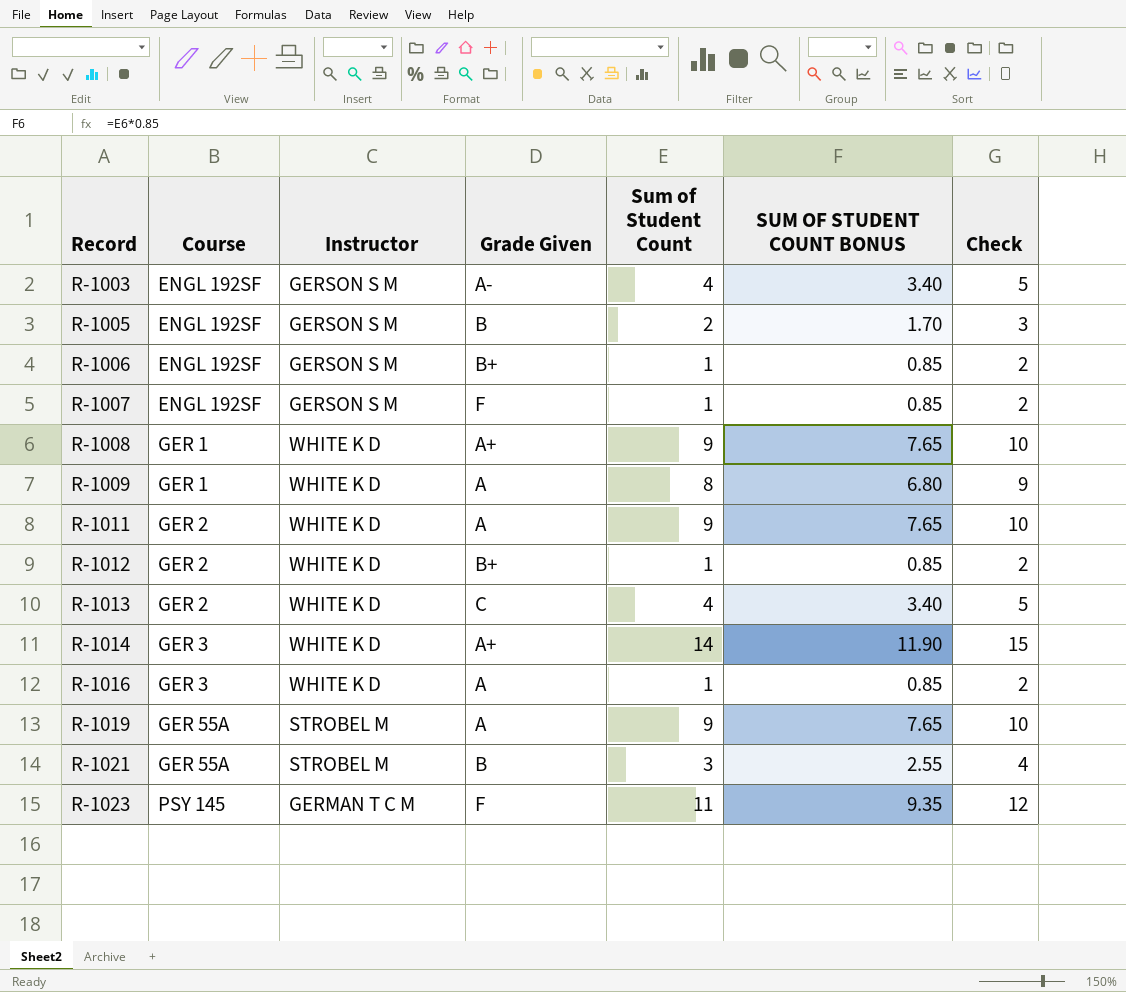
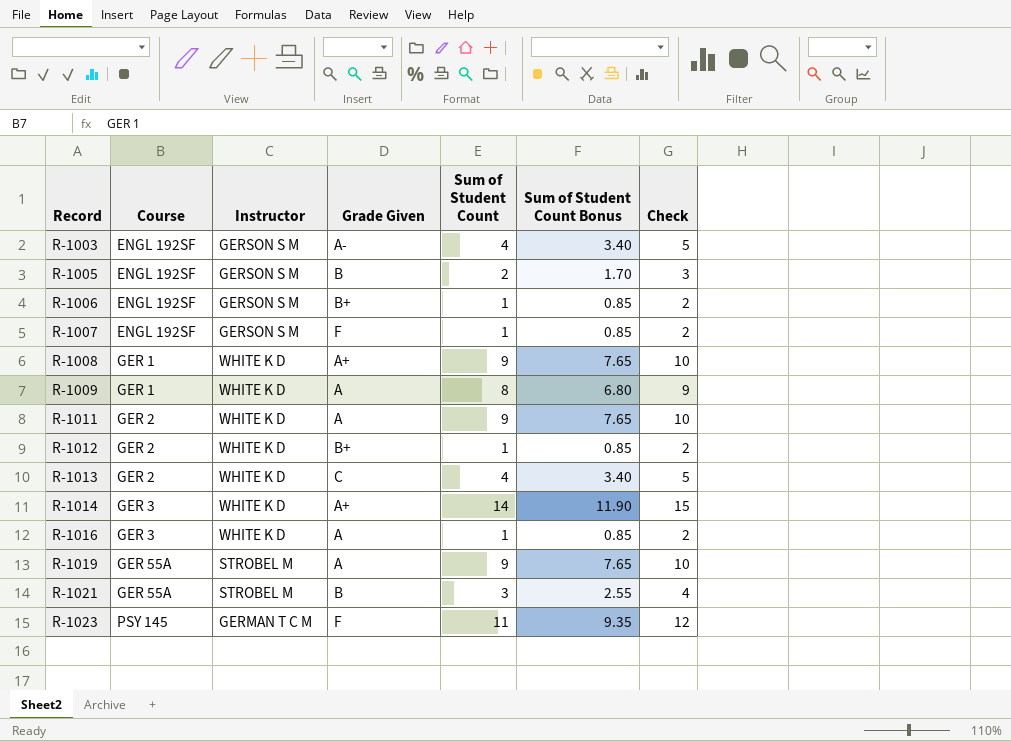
column name: SUM OF STUDENT COUNT BONUS -> Sum of Student Count Bonus

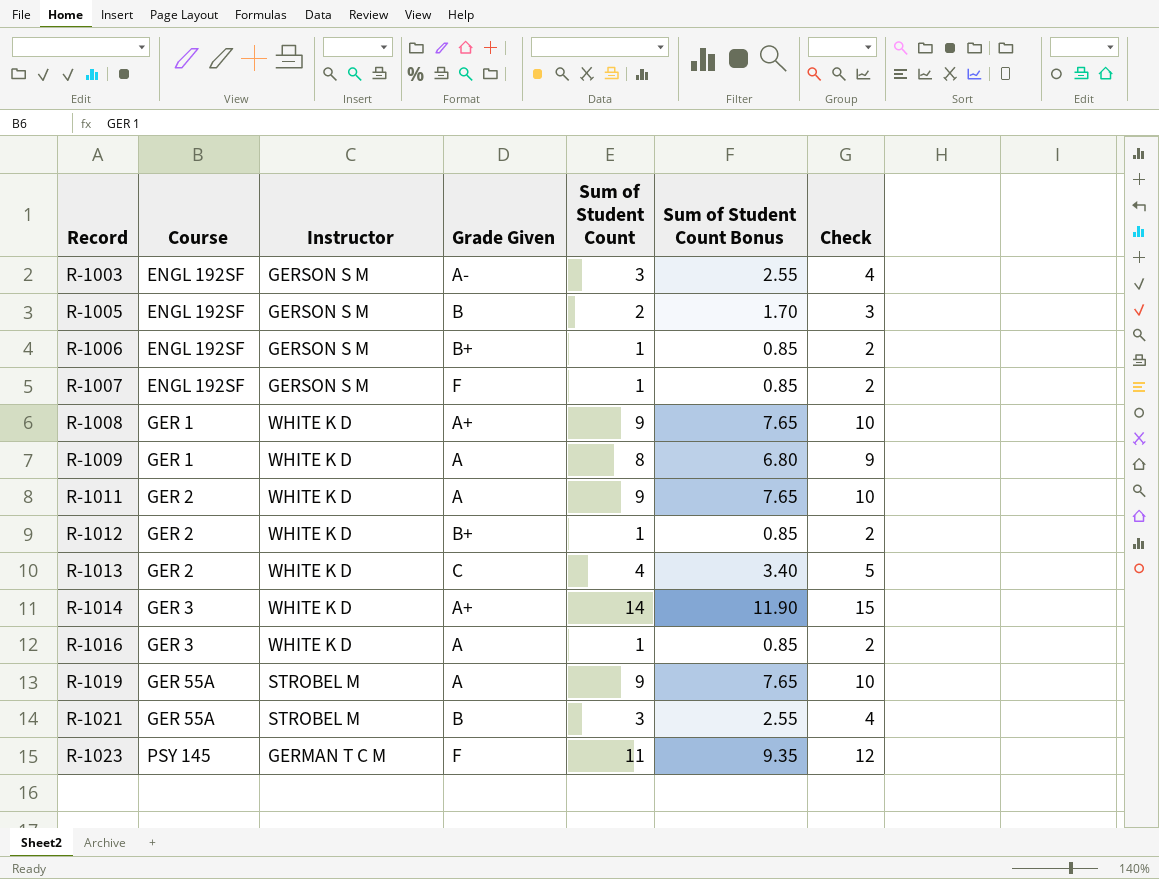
R-1003 | Sum of Student Count: 4 -> 3
R-1003 | Sum of Student Count Bonus: 3.40 -> 2.55
R-1003 | Check: 5 -> 4

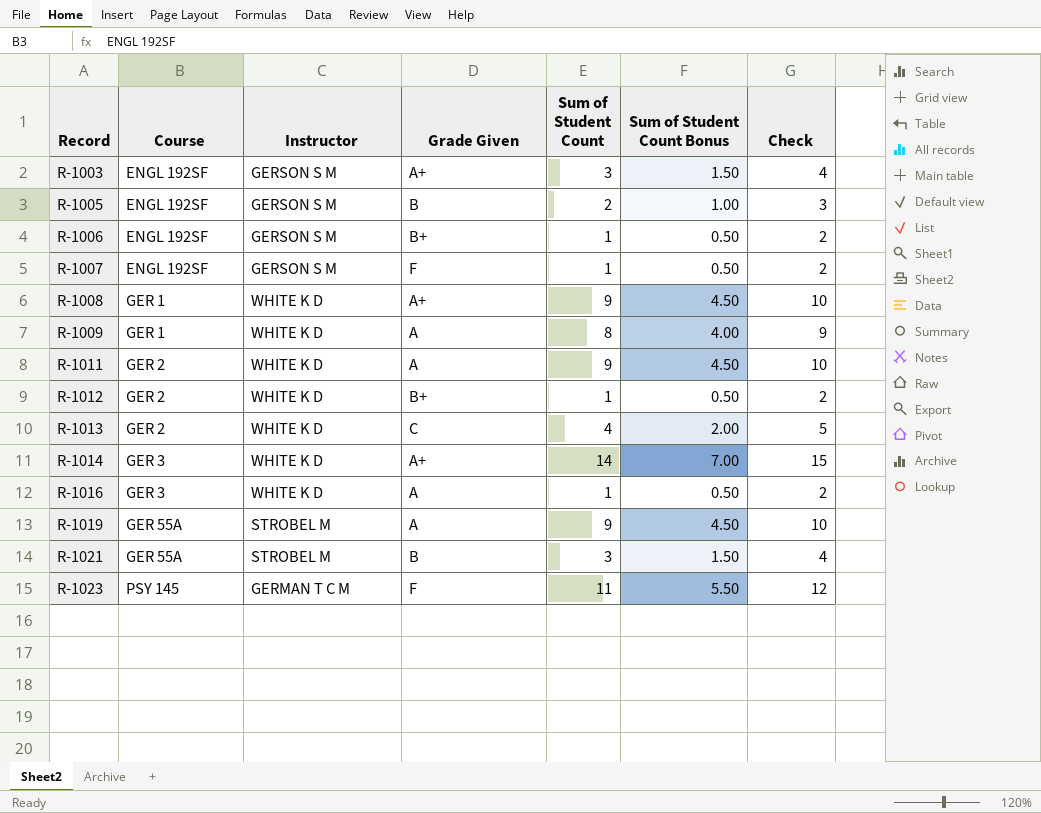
column Sum of Student Count Bonus | formula: [Sum of Student Count] * 0.85 -> [Sum of Student Count] * 0.5
R-1003 | Grade Given: A- -> A+

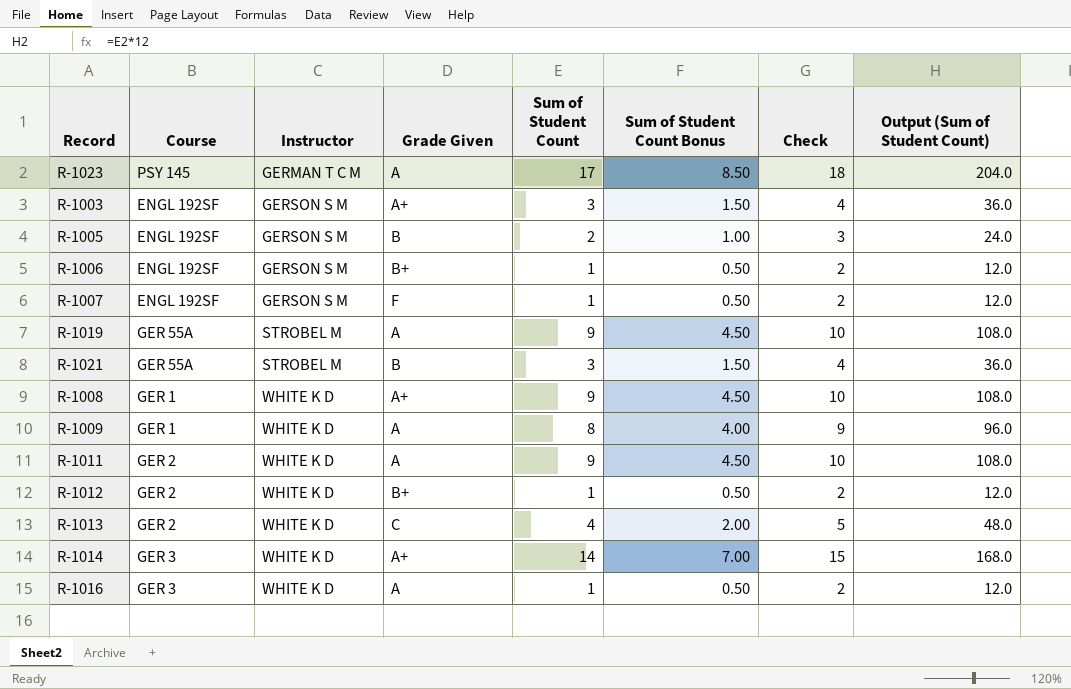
row order: Record ascending -> Instructor ascending
column Output (Sum of Student Count) | formula: none -> [Sum of Student Count] * 12
R-1023 | Grade Given: F -> A
R-1023 | Sum of Student Count: 11 -> 17
R-1023 | Sum of Student Count Bonus: 5.50 -> 8.50
R-1023 | Check: 12 -> 18

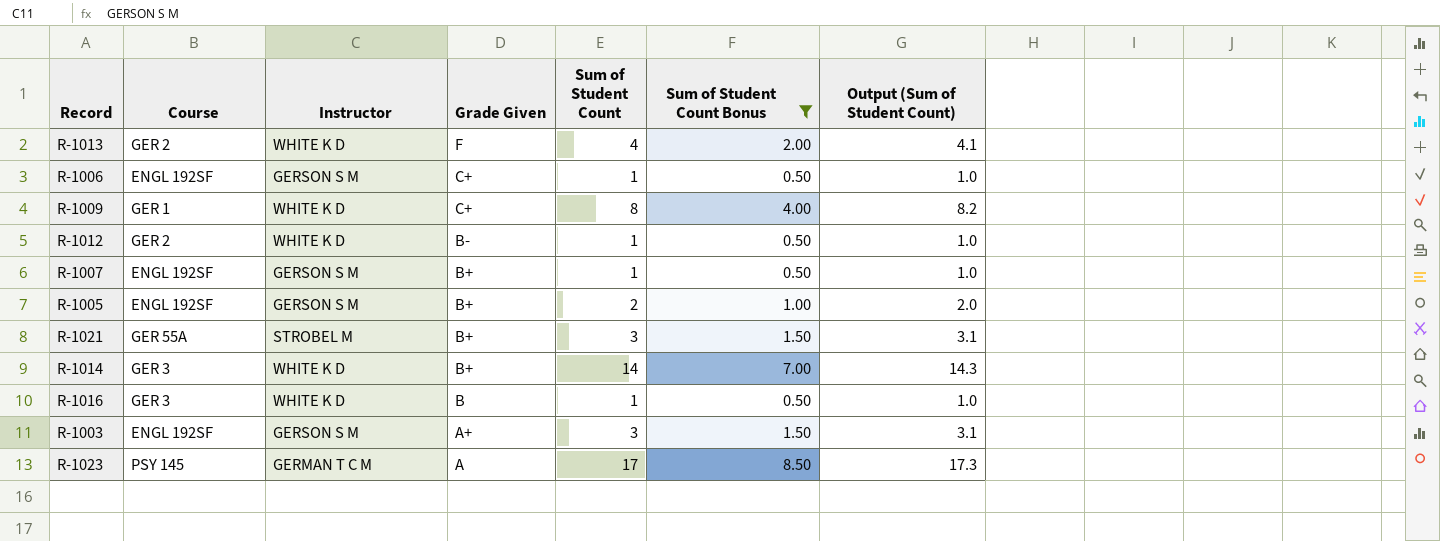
filter: none -> Sum of Student Count Bonus != 4.50
row order: Instructor ascending -> Grade Given descending
column Check | formula: [Sum of Student Count] + 1 -> none
column Output (Sum of Student Count) | formula: [Sum of Student Count] * 12 -> [Sum of Student Count] * 1.02
R-1013 | Grade Given: C -> F
R-1006 | Grade Given: B+ -> C+
R-1009 | Grade Given: A -> C+
R-1012 | Grade Given: B+ -> B-
R-1007 | Grade Given: F -> B+
R-1005 | Grade Given: B -> B+
R-1021 | Grade Given: B -> B+
R-1014 | Grade Given: A+ -> B+
R-1016 | Grade Given: A -> B

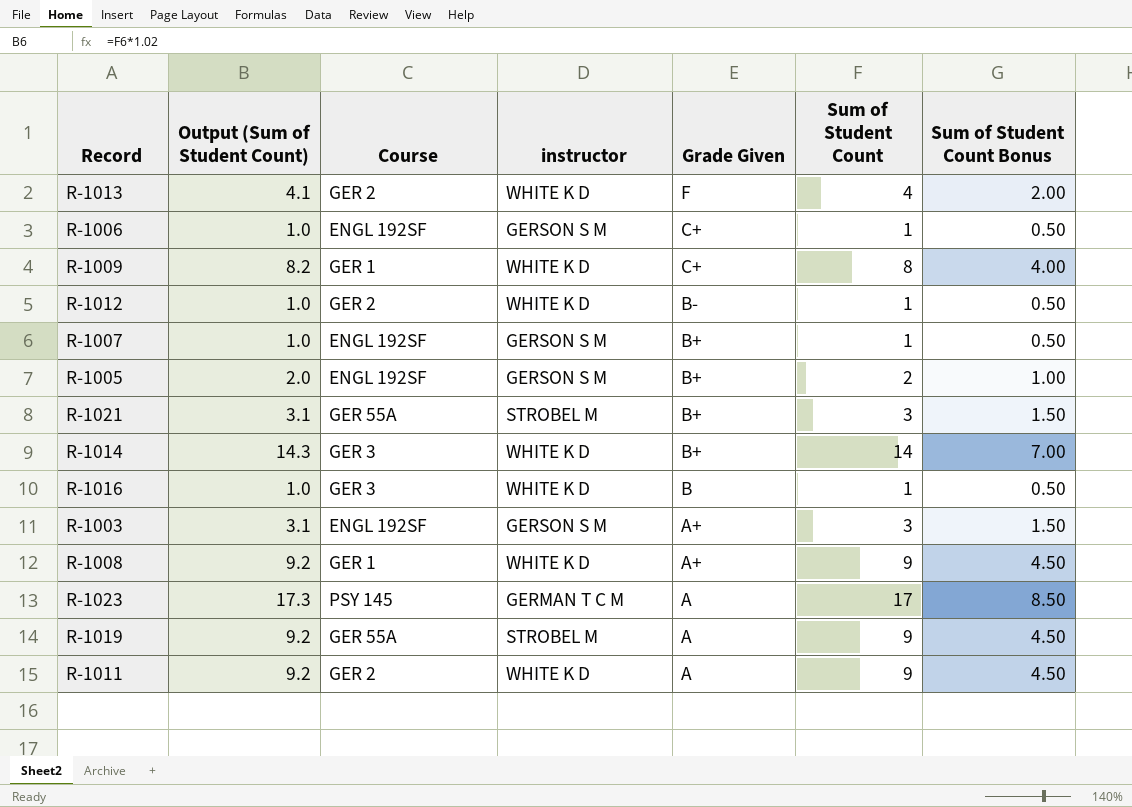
filter: Sum of Student Count Bonus != 4.50 -> none
column Output (Sum of Student Count) | position: 7 -> 2
column name: Instructor -> instructor

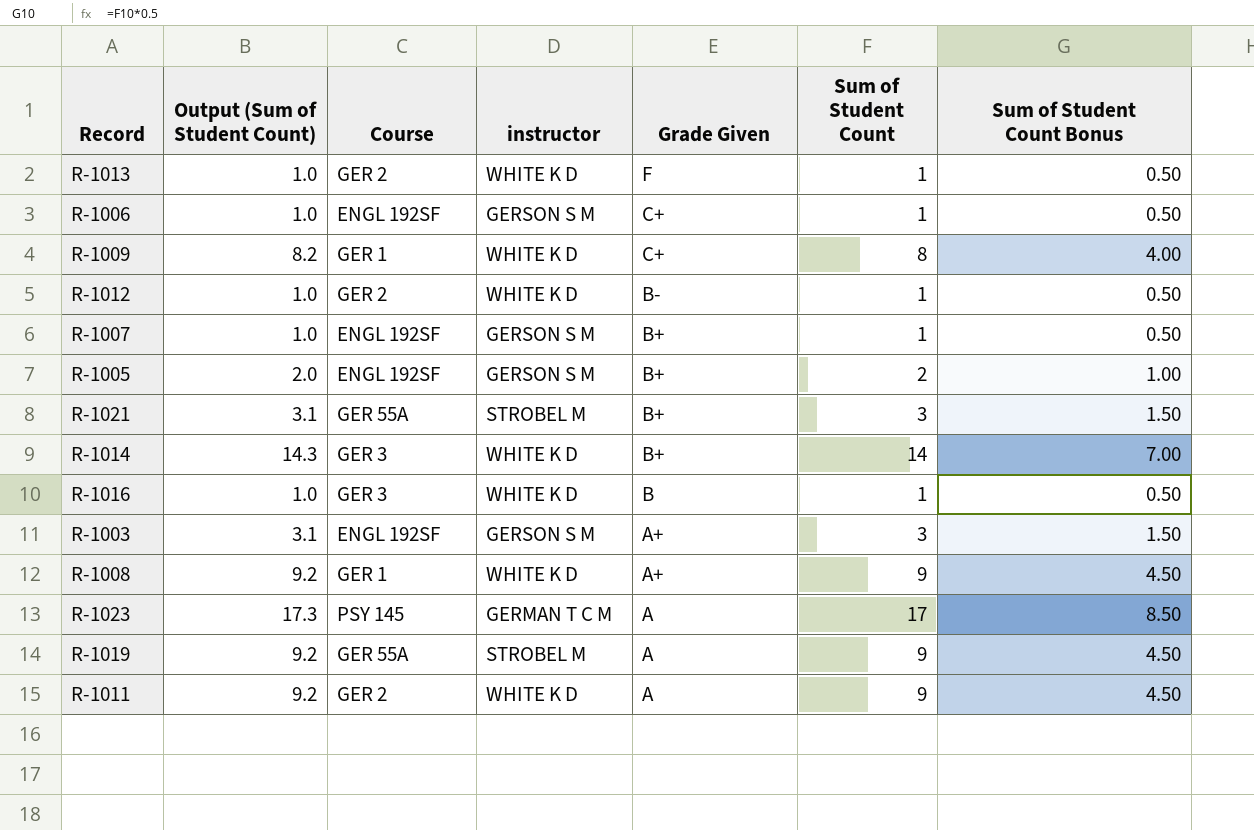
R-1013 | Output (Sum of Student Count): 4.1 -> 1.0
R-1013 | Sum of Student Count: 4 -> 1
R-1013 | Sum of Student Count Bonus: 2.00 -> 0.50

